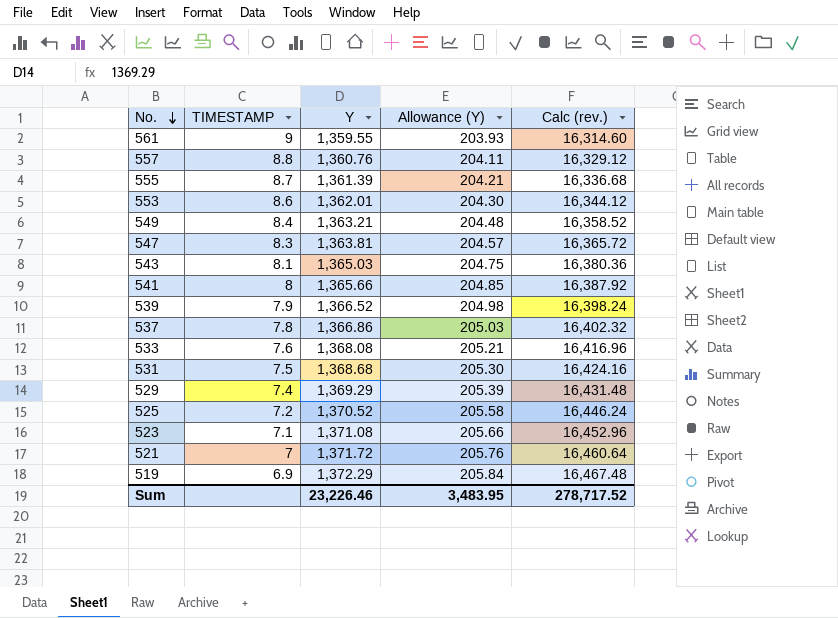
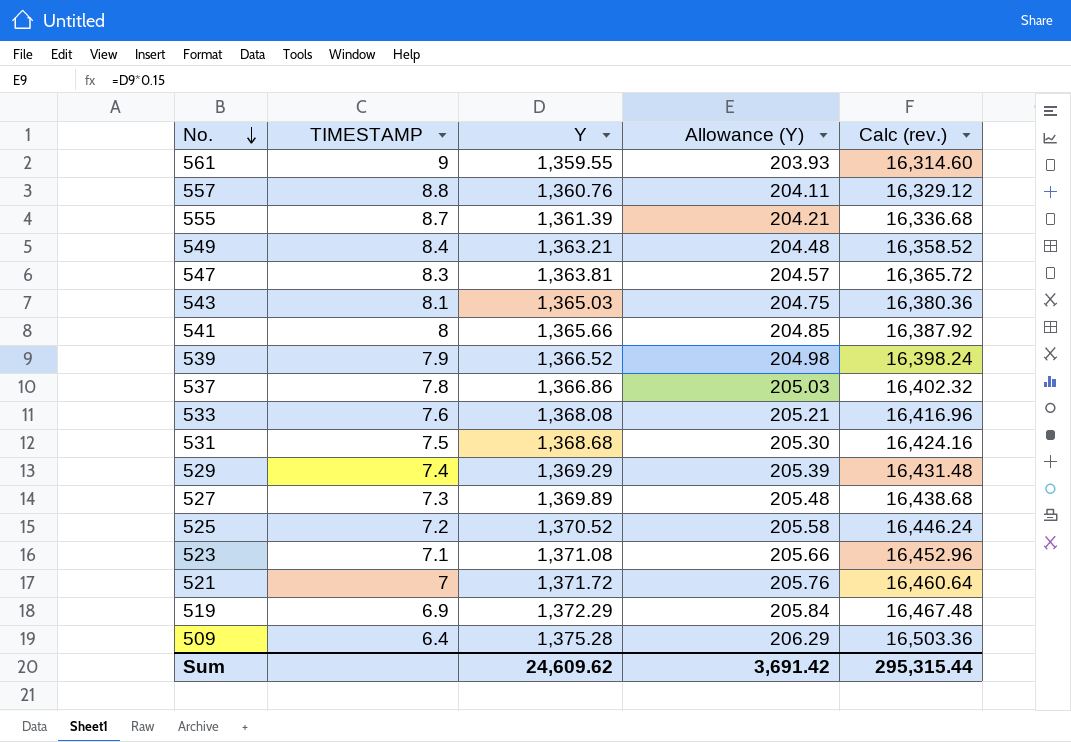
row 553: 8.6 | 1,362.01 | 204.30 | 16,344.12 -> none
row 527: none -> 7.3 | 1,369.89 | 205.48 | 16,438.68
row 509: none -> 6.4 | 1,375.28 | 206.29 | 16,503.36
Sum | Y: 23,226.46 -> 24,609.62
Sum | Allowance (Y): 3,483.95 -> 3,691.42
Sum | Calc (rev.): 278,717.52 -> 295,315.44

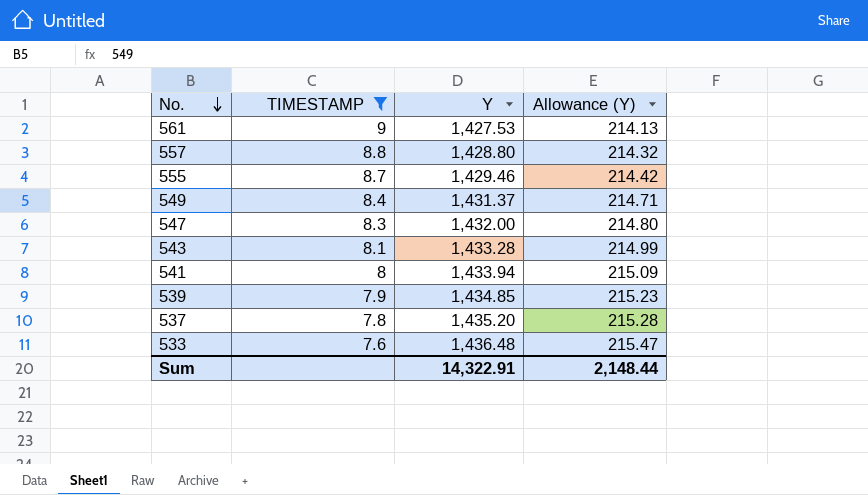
filter: none -> TIMESTAMP >= 7.6
column Calc (rev.) | formula: [Y] * 12 -> none
561 | Y: 1,359.55 -> 1,427.53
561 | Allowance (Y): 203.93 -> 214.13
557 | Y: 1,360.76 -> 1,428.80
557 | Allowance (Y): 204.11 -> 214.32
555 | Y: 1,361.39 -> 1,429.46
555 | Allowance (Y): 204.21 -> 214.42
549 | Y: 1,363.21 -> 1,431.37
549 | Allowance (Y): 204.48 -> 214.71
547 | Y: 1,363.81 -> 1,432.00
547 | Allowance (Y): 204.57 -> 214.80
543 | Y: 1,365.03 -> 1,433.28
543 | Allowance (Y): 204.75 -> 214.99
541 | Y: 1,365.66 -> 1,433.94
541 | Allowance (Y): 204.85 -> 215.09
539 | Y: 1,366.52 -> 1,434.85
539 | Allowance (Y): 204.98 -> 215.23
537 | Y: 1,366.86 -> 1,435.20
537 | Allowance (Y): 205.03 -> 215.28
533 | Y: 1,368.08 -> 1,436.48
533 | Allowance (Y): 205.21 -> 215.47
Sum | Y: 24,609.62 -> 14,322.91
Sum | Allowance (Y): 3,691.42 -> 2,148.44

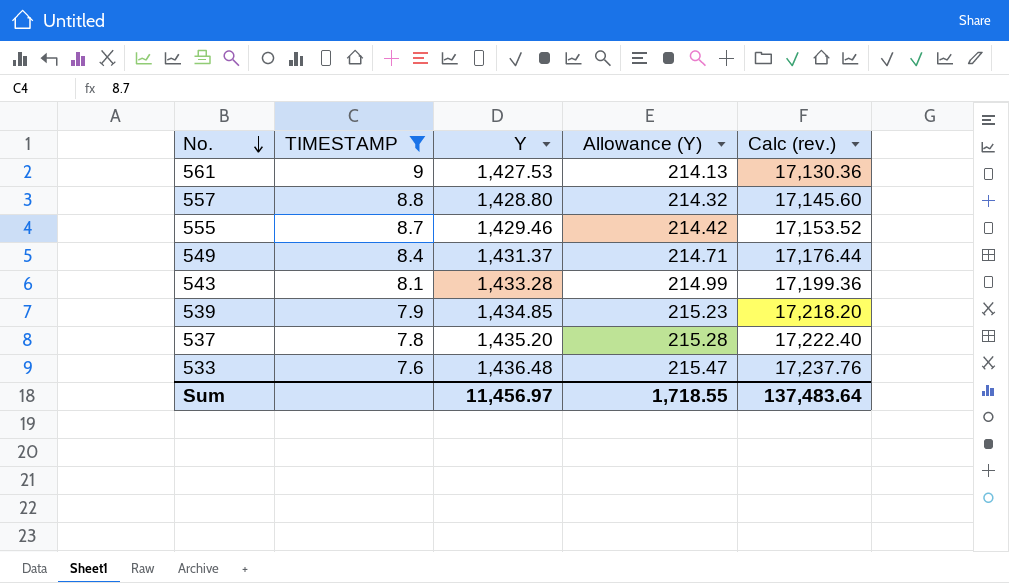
column Calc (rev.) | formula: none -> [Y] * 12
row 547: 8.3 | 1,432.00 | 214.80 -> none
row 541: 8 | 1,433.94 | 215.09 -> none
Sum | Y: 14,322.91 -> 11,456.97
Sum | Allowance (Y): 2,148.44 -> 1,718.55

